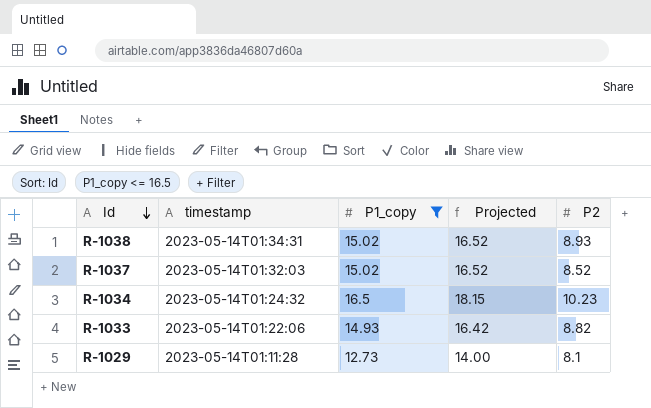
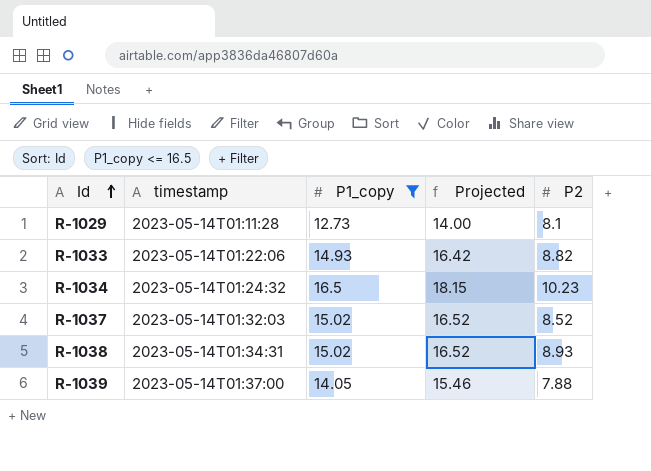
row order: Id descending -> Id ascending
row R-1039: none -> 2023-05-14T01:37:00 | 14.05 | 15.46 | 7.88

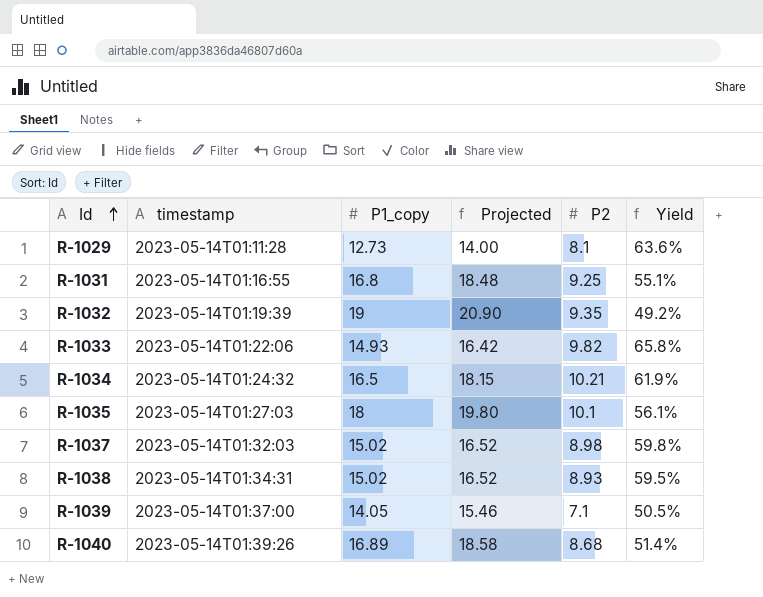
filter: P1_copy <= 16.5 -> none
column Yield | formula: none -> [P2] / [P1_copy]
R-1033 | P2: 8.82 -> 9.82
R-1034 | P2: 10.23 -> 10.21
R-1037 | P2: 8.52 -> 8.98
R-1039 | P2: 7.88 -> 7.1

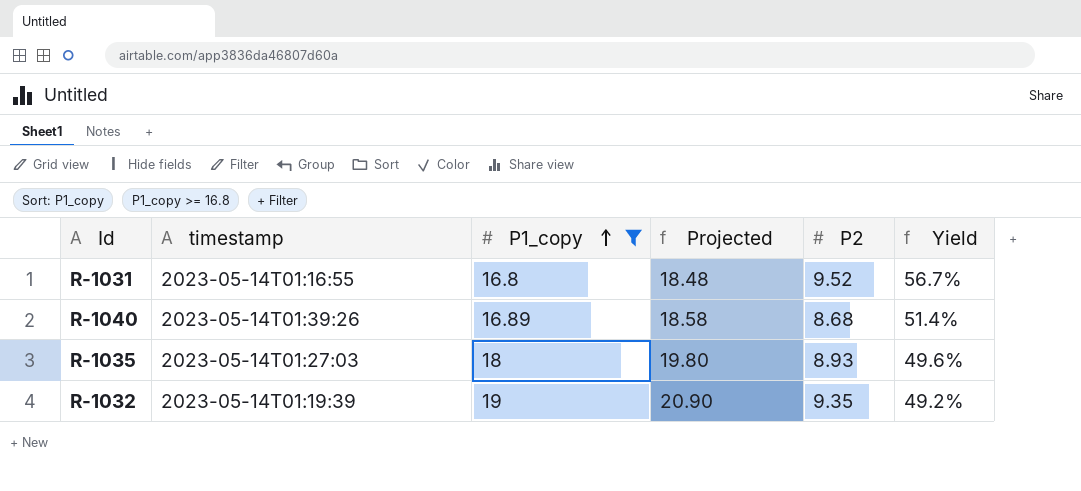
filter: none -> P1_copy >= 16.8
row order: Id ascending -> P1_copy ascending
R-1031 | P2: 9.25 -> 9.52
R-1031 | Yield: 55.1% -> 56.7%
R-1035 | P2: 10.1 -> 8.93
R-1035 | Yield: 56.1% -> 49.6%

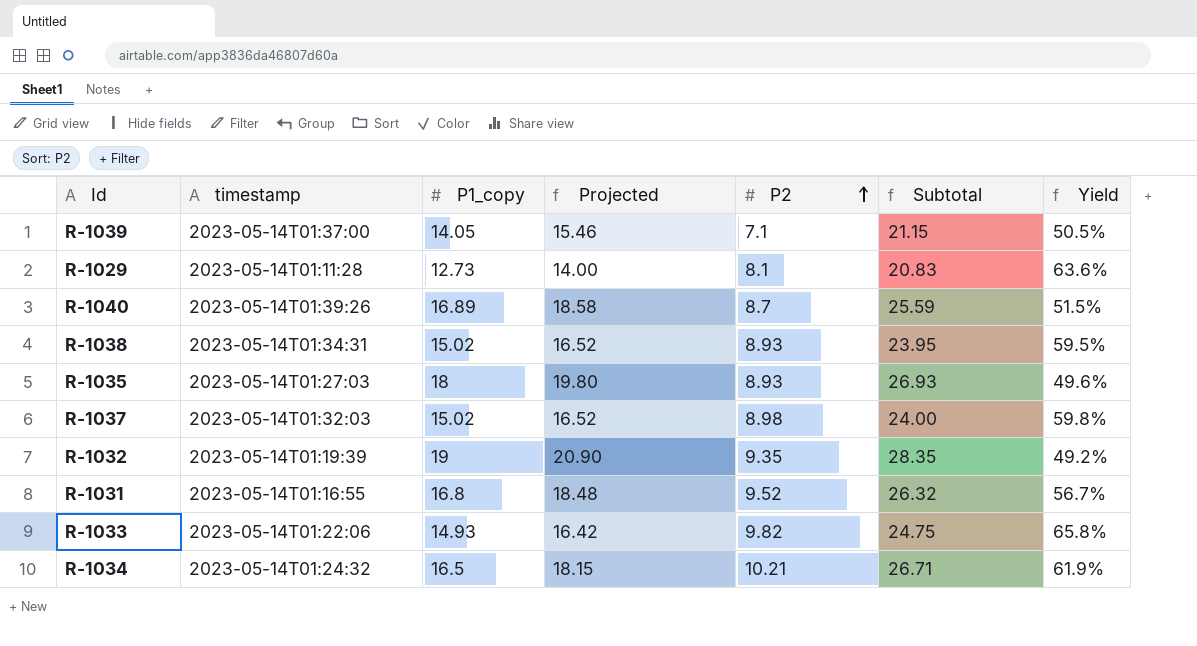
filter: P1_copy >= 16.8 -> none
row order: P1_copy ascending -> P2 ascending
column Subtotal | formula: none -> [P1_copy] + [P2]
R-1040 | P2: 8.68 -> 8.7
R-1040 | Yield: 51.4% -> 51.5%

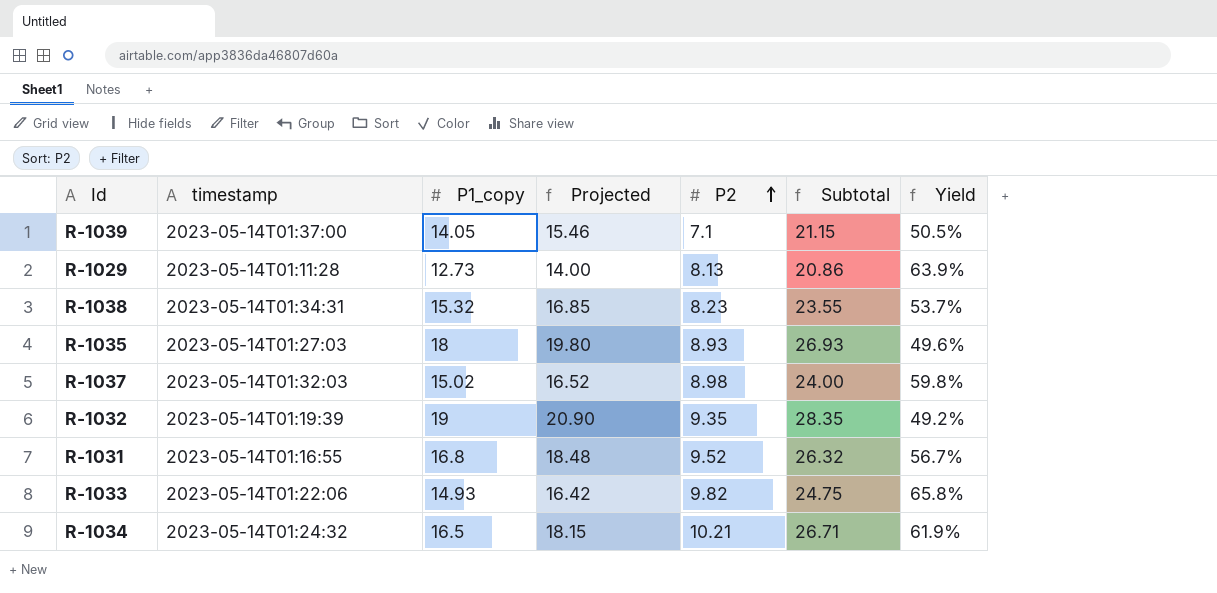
row R-1040: 2023-05-14T01:39:26 | 16.89 | 18.58 | 8.7 | 25.59 | 51.5% -> none
R-1029 | P2: 8.1 -> 8.13
R-1029 | Subtotal: 20.83 -> 20.86
R-1029 | Yield: 63.6% -> 63.9%
R-1038 | P1_copy: 15.02 -> 15.32
R-1038 | Projected: 16.52 -> 16.85
R-1038 | P2: 8.93 -> 8.23
R-1038 | Subtotal: 23.95 -> 23.55
R-1038 | Yield: 59.5% -> 53.7%

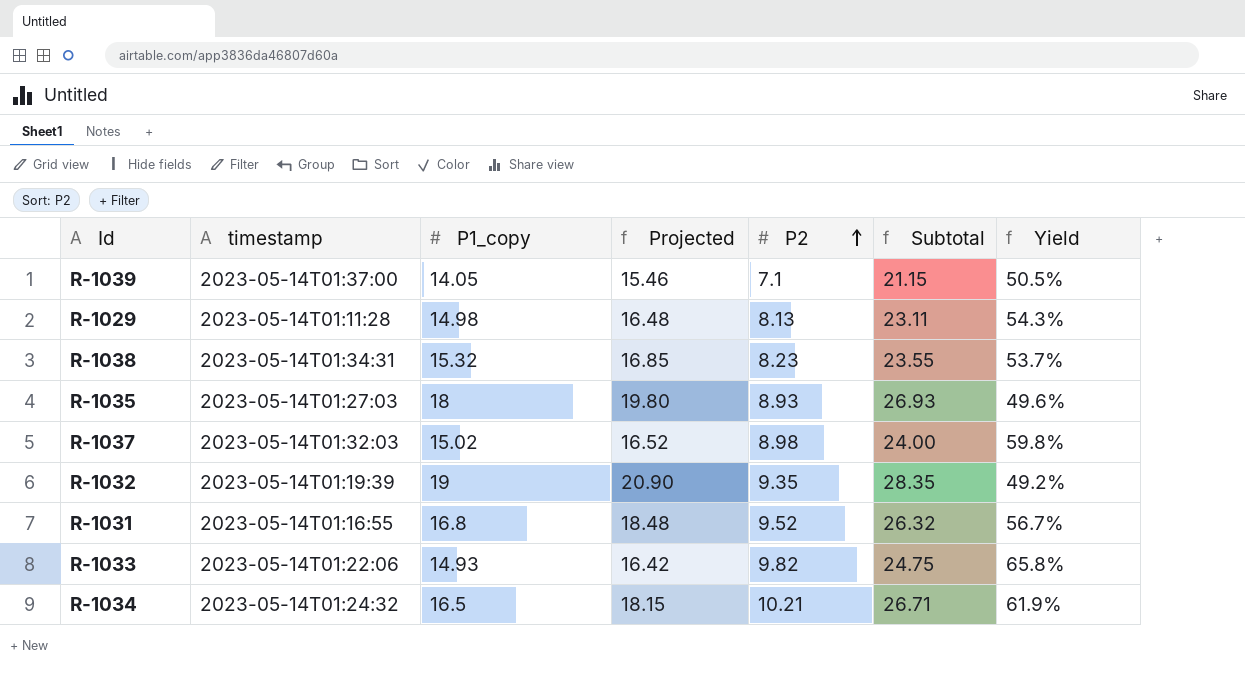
R-1029 | P1_copy: 12.73 -> 14.98
R-1029 | Projected: 14.00 -> 16.48
R-1029 | Subtotal: 20.86 -> 23.11
R-1029 | Yield: 63.9% -> 54.3%

